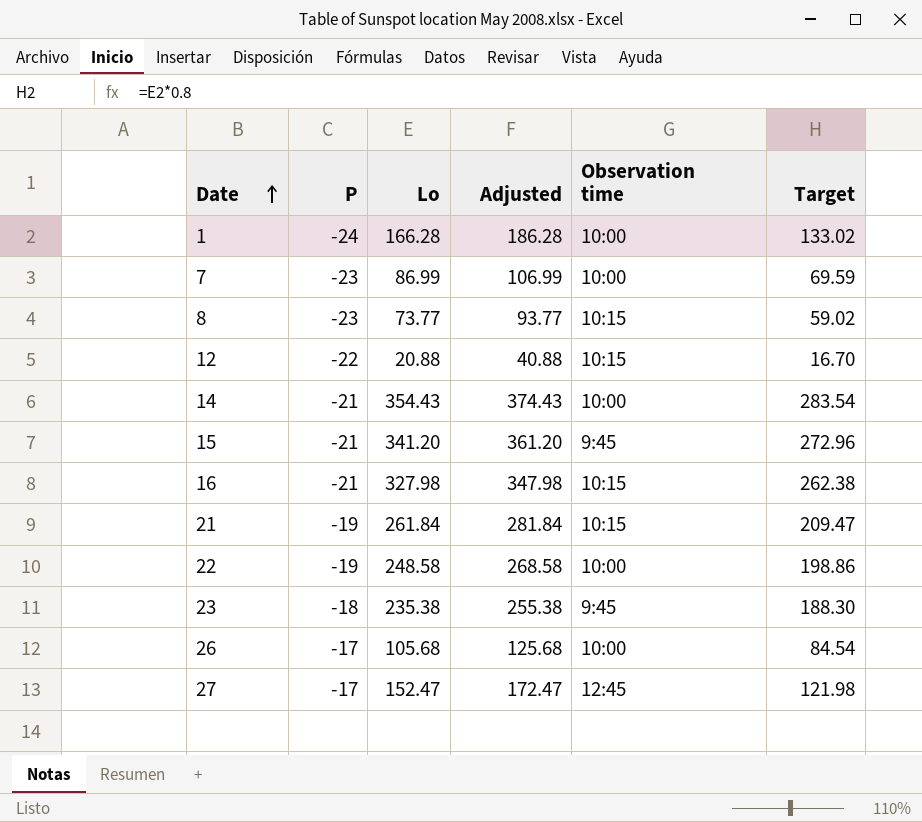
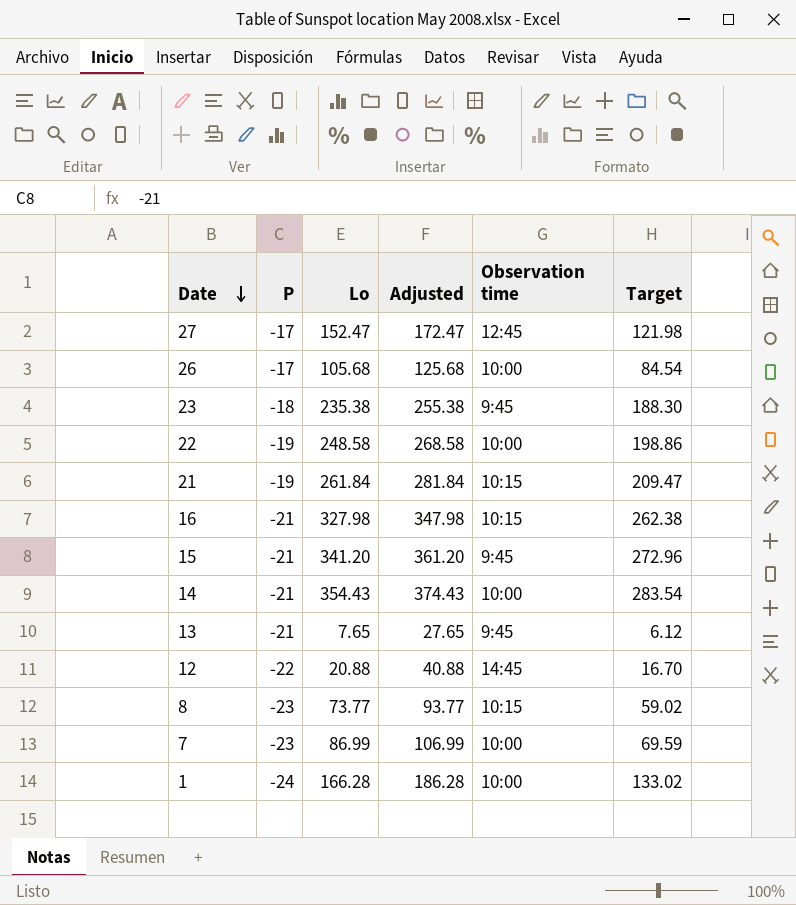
row order: Date ascending -> Date descending
row 13: none -> -21 | 7.65 | 27.65 | 9:45 | 6.12
12 | Observation time: 10:15 -> 14:45

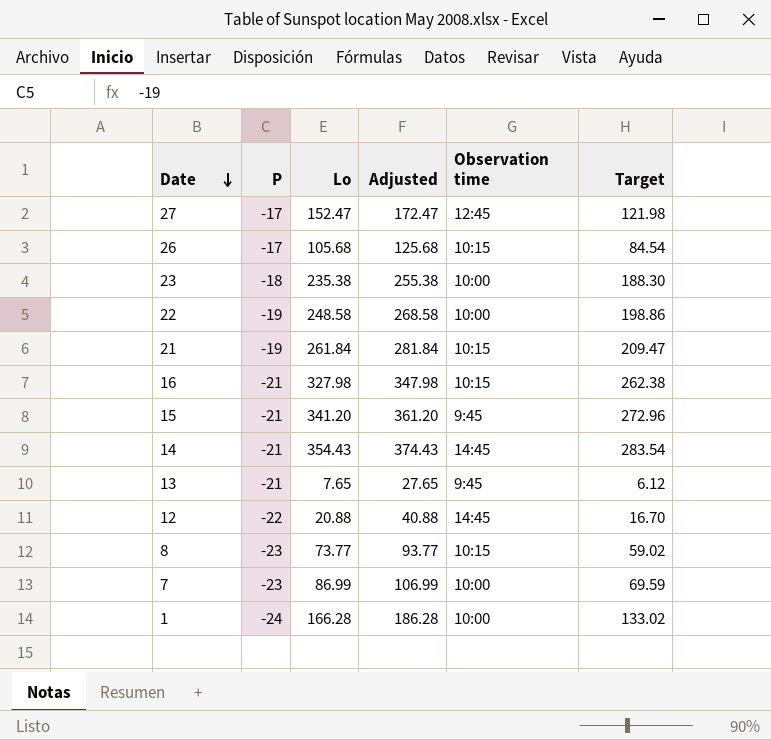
26 | Observation time: 10:00 -> 10:15
23 | Observation time: 9:45 -> 10:00
14 | Observation time: 10:00 -> 14:45

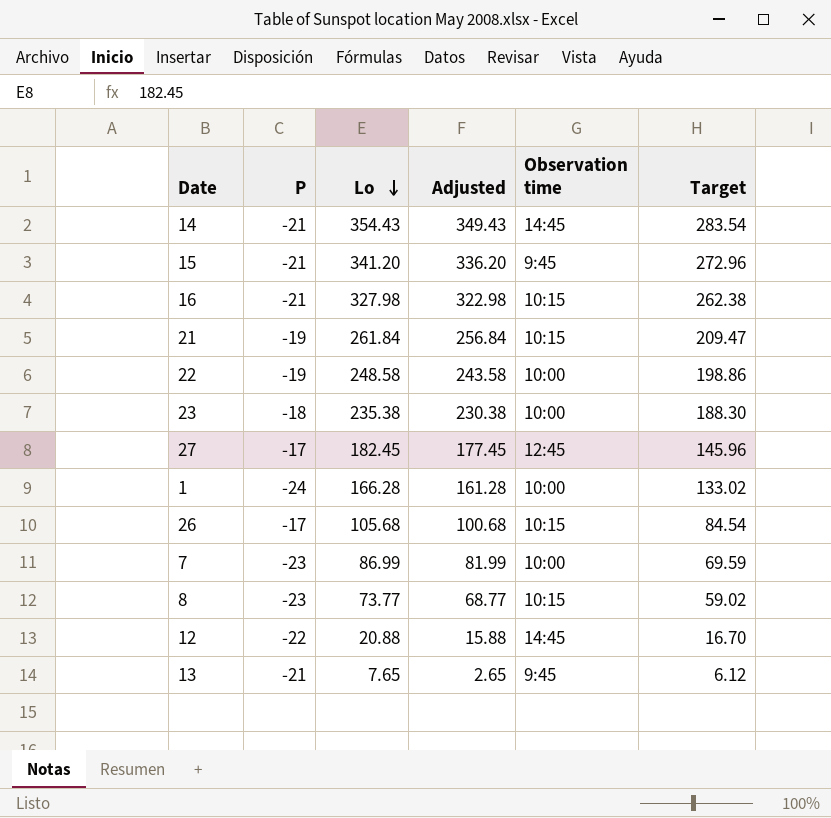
row order: Date descending -> Lo descending
column Adjusted | formula: [Lo] + 20 -> [Lo] - 5
27 | Lo: 152.47 -> 182.45
27 | Target: 121.98 -> 145.96

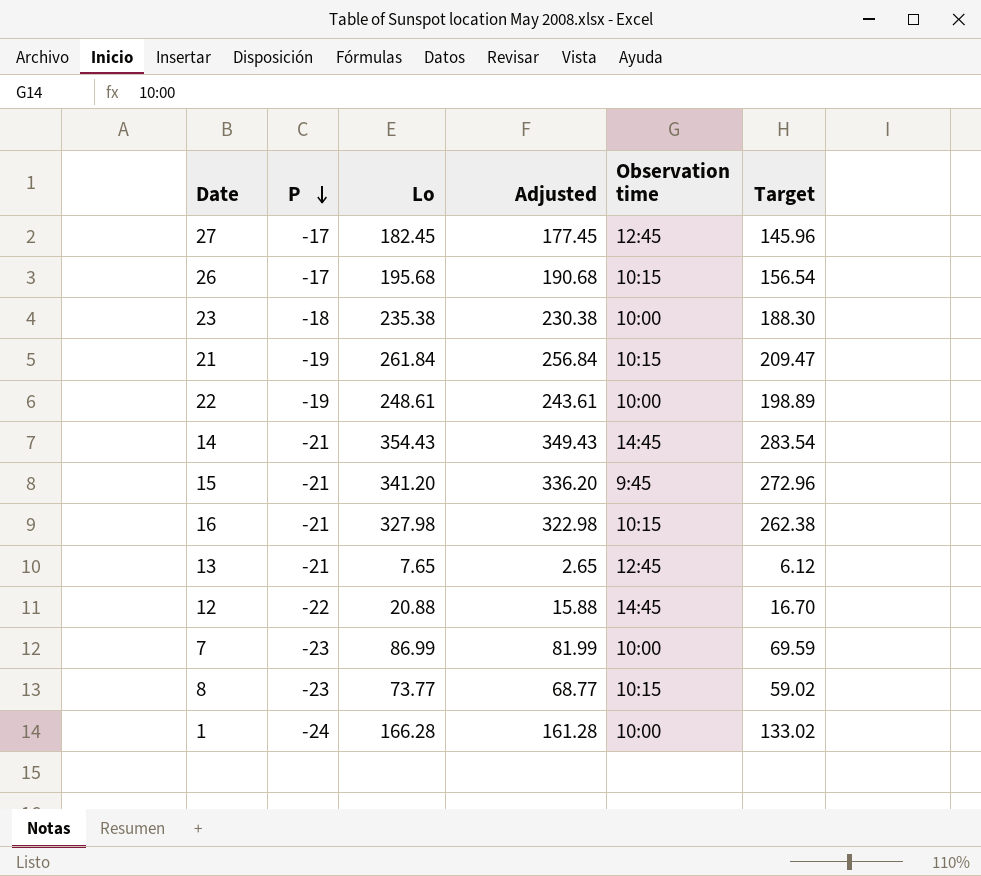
row order: Lo descending -> P descending
26 | Lo: 105.68 -> 195.68
26 | Adjusted: 100.68 -> 190.68
26 | Target: 84.54 -> 156.54
22 | Lo: 248.58 -> 248.61
22 | Adjusted: 243.58 -> 243.61
22 | Target: 198.86 -> 198.89
13 | Observation time: 9:45 -> 12:45

